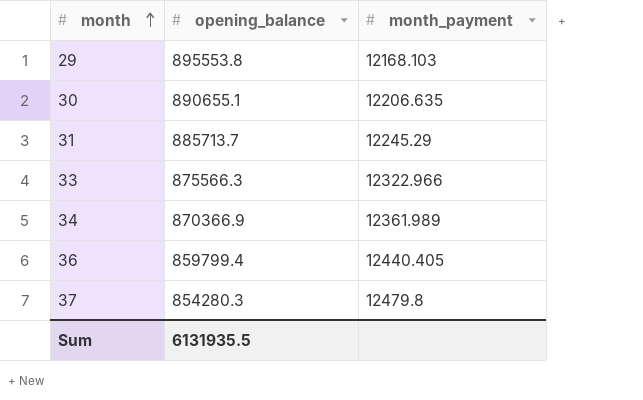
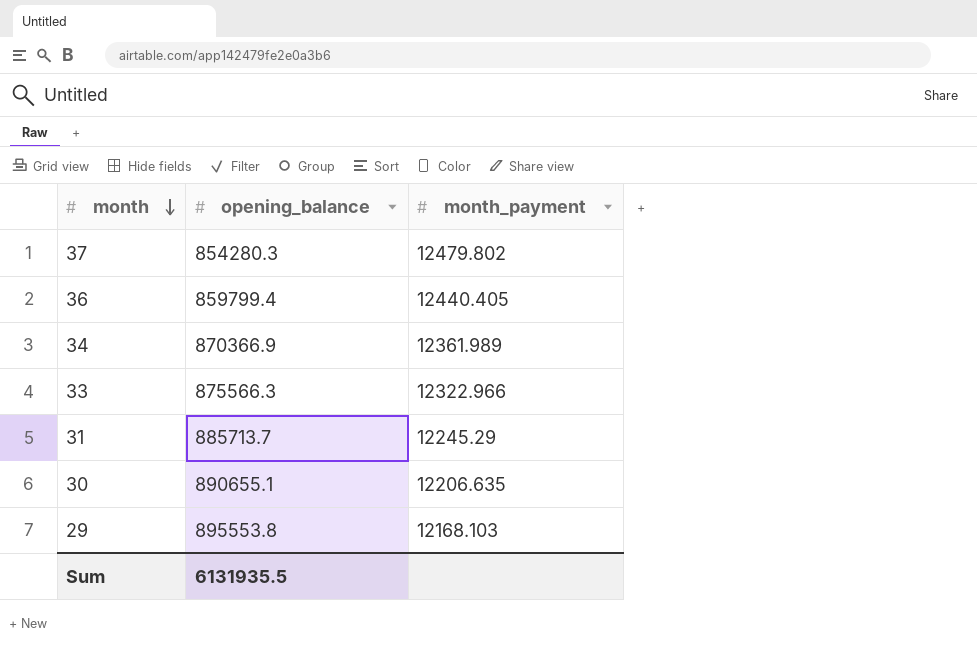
row order: month ascending -> month descending
37 | month_payment: 12479.8 -> 12479.802

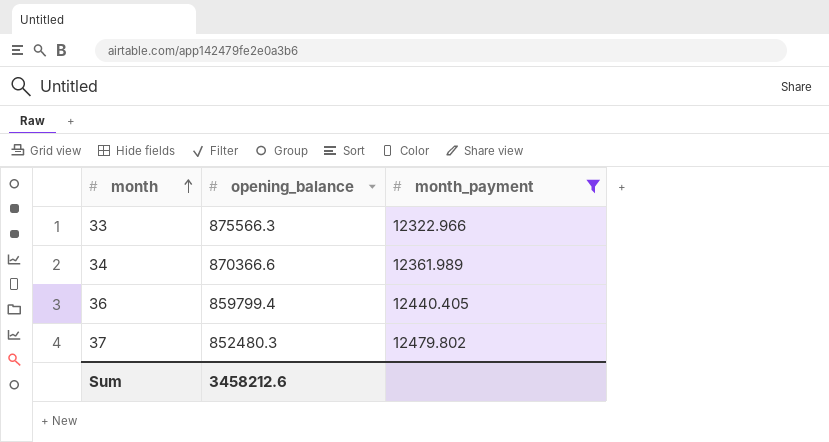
filter: none -> month_payment >= 12322.966
row order: month descending -> month ascending
34 | opening_balance: 870366.9 -> 870366.6
37 | opening_balance: 854280.3 -> 852480.3
Sum | opening_balance: 6131935.5 -> 3458212.6

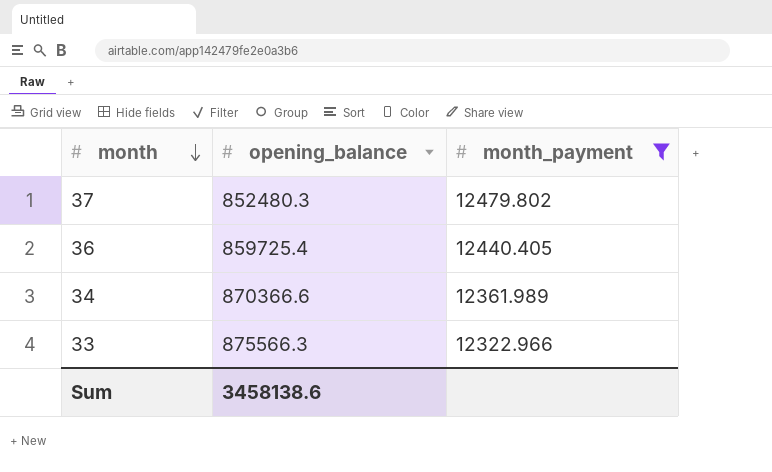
row order: month ascending -> month descending
36 | opening_balance: 859799.4 -> 859725.4
Sum | opening_balance: 3458212.6 -> 3458138.6

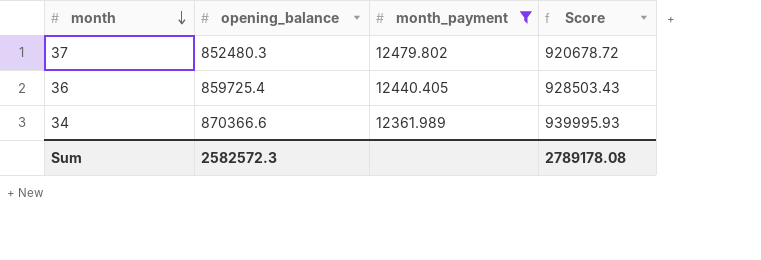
column Score | formula: none -> [opening_balance] * 1.08
row 33: 875566.3 | 12322.966 -> none
Sum | opening_balance: 3458138.6 -> 2582572.3

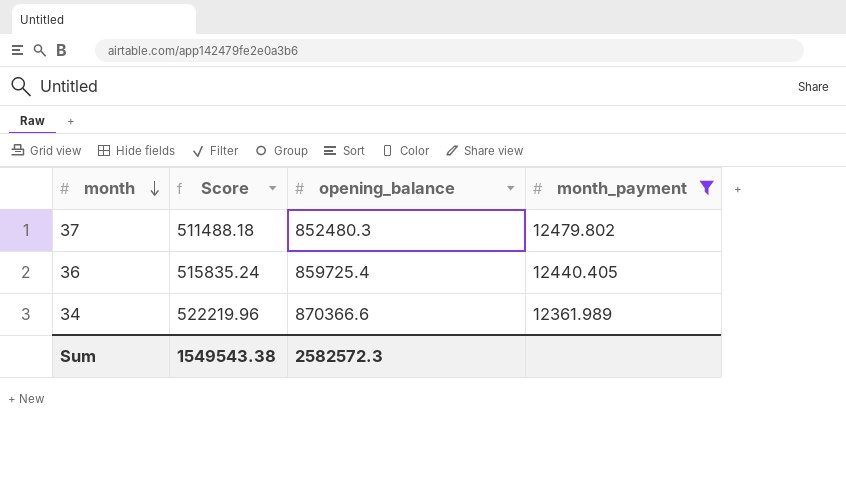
column Score | formula: [opening_balance] * 1.08 -> [opening_balance] * 0.6
column Score | position: 4 -> 2
Sum | Score: 2789178.08 -> 1549543.38

